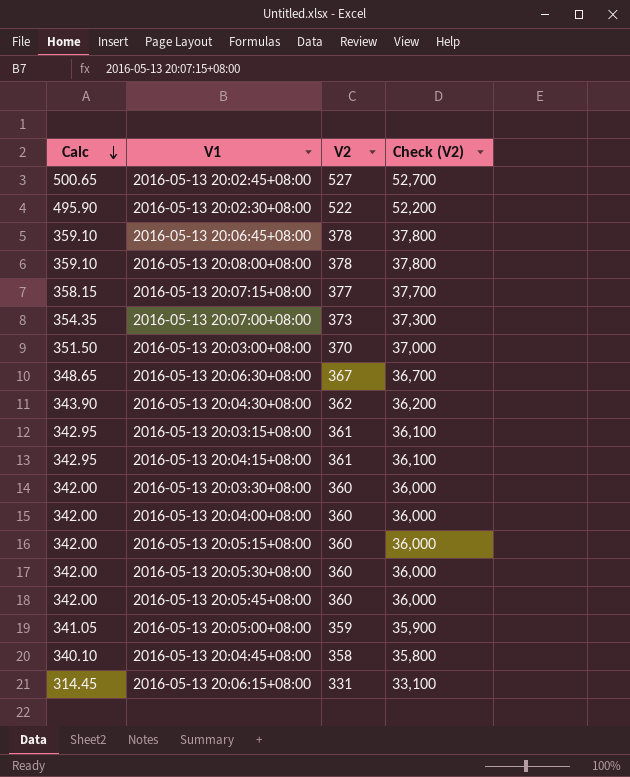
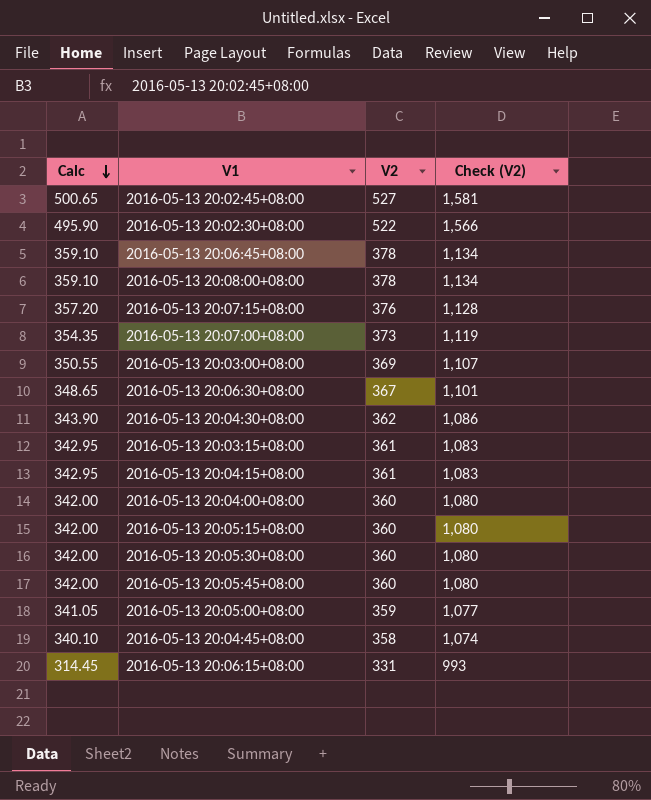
column Check (V2) | formula: [V2] * 100 -> [V2] * 3
row 2016-05-13 20:03:30+08:00: 342.00 | 360 | 36,000 -> none
2016-05-13 20:07:15+08:00 | Calc: 358.15 -> 357.20
2016-05-13 20:07:15+08:00 | V2: 377 -> 376
2016-05-13 20:03:00+08:00 | Calc: 351.50 -> 350.55
2016-05-13 20:03:00+08:00 | V2: 370 -> 369

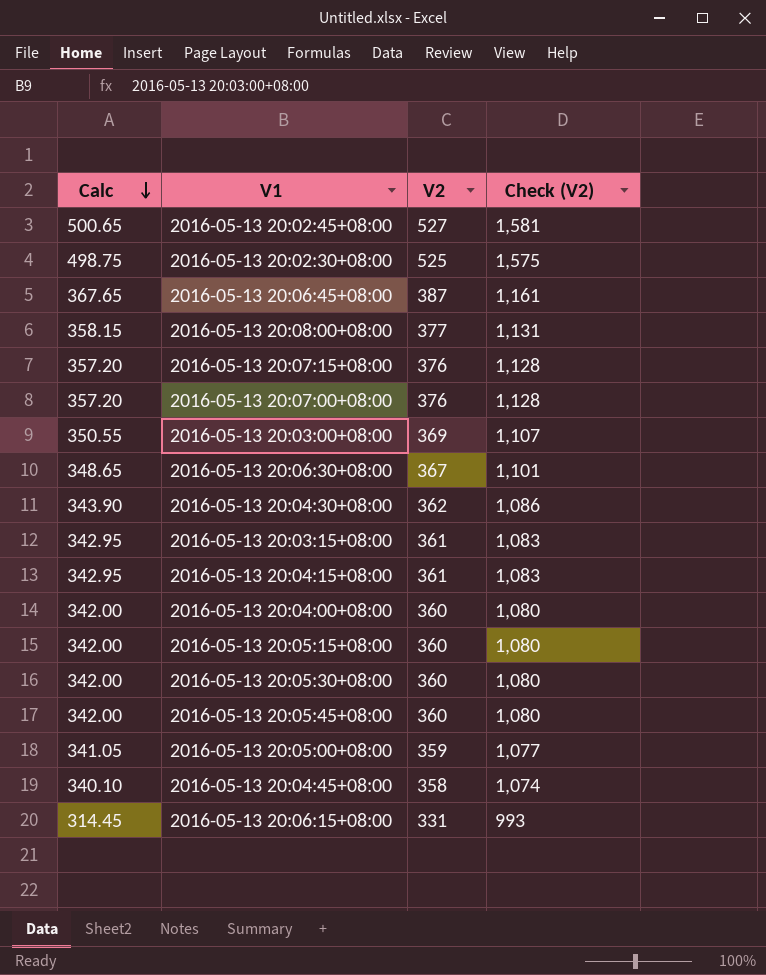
2016-05-13 20:02:30+08:00 | Calc: 495.90 -> 498.75
2016-05-13 20:02:30+08:00 | V2: 522 -> 525
2016-05-13 20:02:30+08:00 | Check (V2): 1,566 -> 1,575
2016-05-13 20:06:45+08:00 | Calc: 359.10 -> 367.65
2016-05-13 20:06:45+08:00 | V2: 378 -> 387
2016-05-13 20:06:45+08:00 | Check (V2): 1,134 -> 1,161
2016-05-13 20:08:00+08:00 | Calc: 359.10 -> 358.15
2016-05-13 20:08:00+08:00 | V2: 378 -> 377
2016-05-13 20:08:00+08:00 | Check (V2): 1,134 -> 1,131
2016-05-13 20:07:00+08:00 | Calc: 354.35 -> 357.20
2016-05-13 20:07:00+08:00 | V2: 373 -> 376
2016-05-13 20:07:00+08:00 | Check (V2): 1,119 -> 1,128

